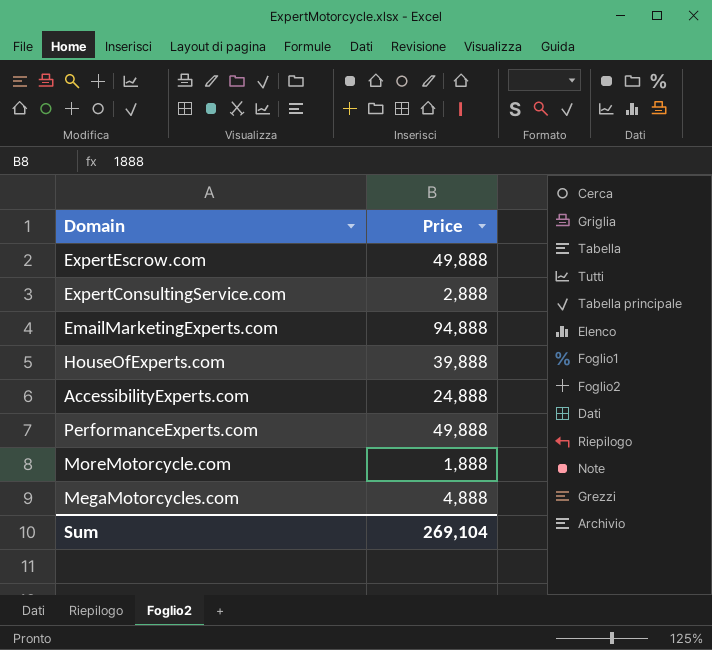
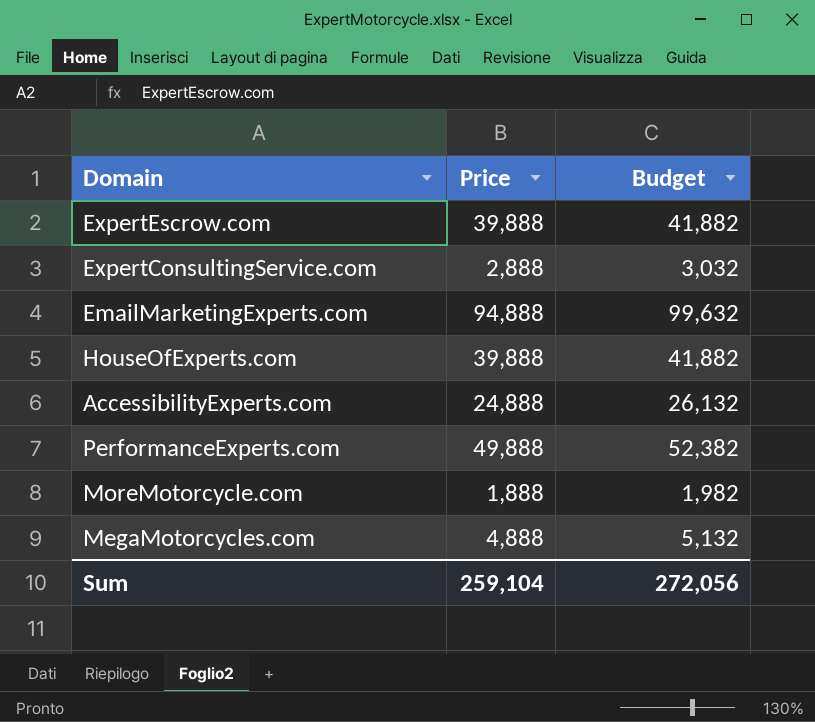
column Budget | formula: none -> [Price] * 1.05
ExpertEscrow.com | Price: 49,888 -> 39,888
Sum | Price: 269,104 -> 259,104

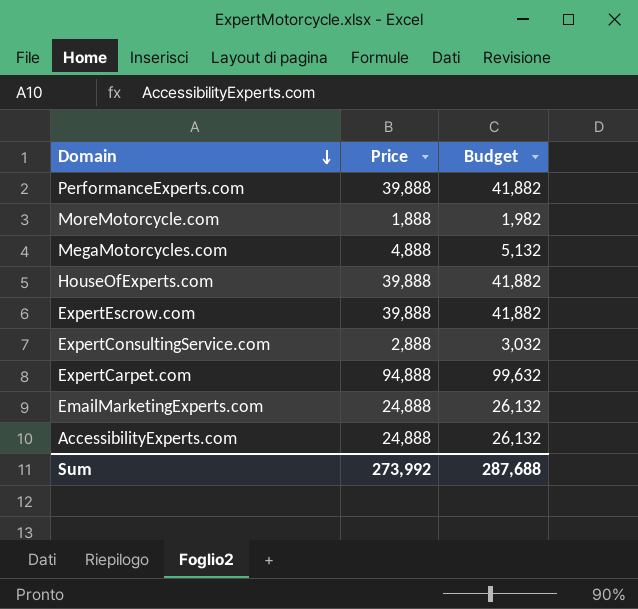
row order: none -> Domain descending
PerformanceExperts.com | Price: 49,888 -> 39,888
PerformanceExperts.com | Budget: 52,382 -> 41,882
row ExpertCarpet.com: none -> 94,888 | 99,632
EmailMarketingExperts.com | Price: 94,888 -> 24,888
EmailMarketingExperts.com | Budget: 99,632 -> 26,132
Sum | Price: 259,104 -> 273,992
Sum | Budget: 272,056 -> 287,688

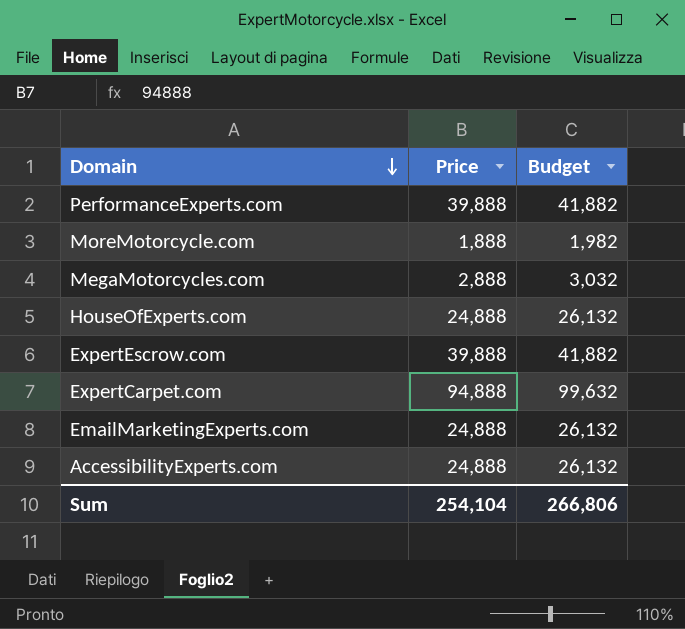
row ExpertConsultingService.com: 2,888 | 3,032 -> none
MegaMotorcycles.com | Price: 4,888 -> 2,888
MegaMotorcycles.com | Budget: 5,132 -> 3,032
HouseOfExperts.com | Price: 39,888 -> 24,888
HouseOfExperts.com | Budget: 41,882 -> 26,132
Sum | Price: 273,992 -> 254,104
Sum | Budget: 287,688 -> 266,806

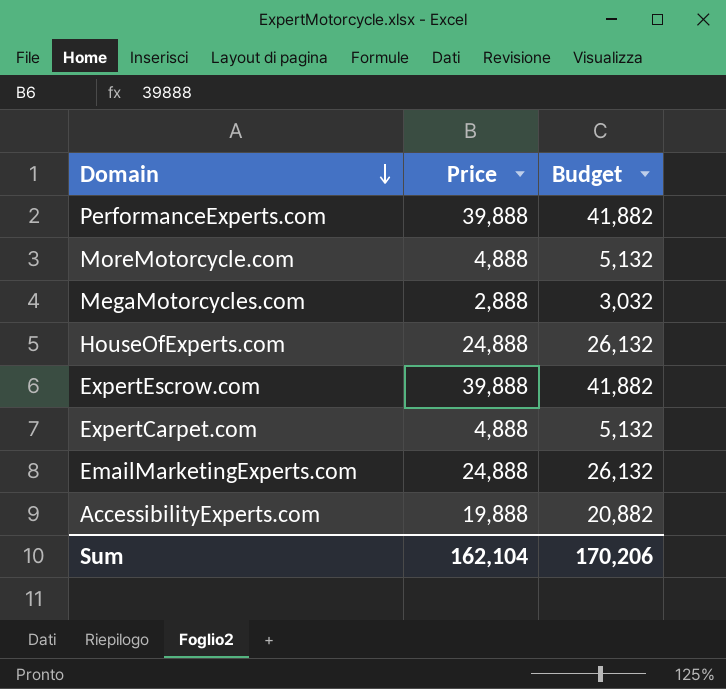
MoreMotorcycle.com | Price: 1,888 -> 4,888
MoreMotorcycle.com | Budget: 1,982 -> 5,132
ExpertCarpet.com | Price: 94,888 -> 4,888
ExpertCarpet.com | Budget: 99,632 -> 5,132
AccessibilityExperts.com | Price: 24,888 -> 19,888
AccessibilityExperts.com | Budget: 26,132 -> 20,882
Sum | Price: 254,104 -> 162,104
Sum | Budget: 266,806 -> 170,206

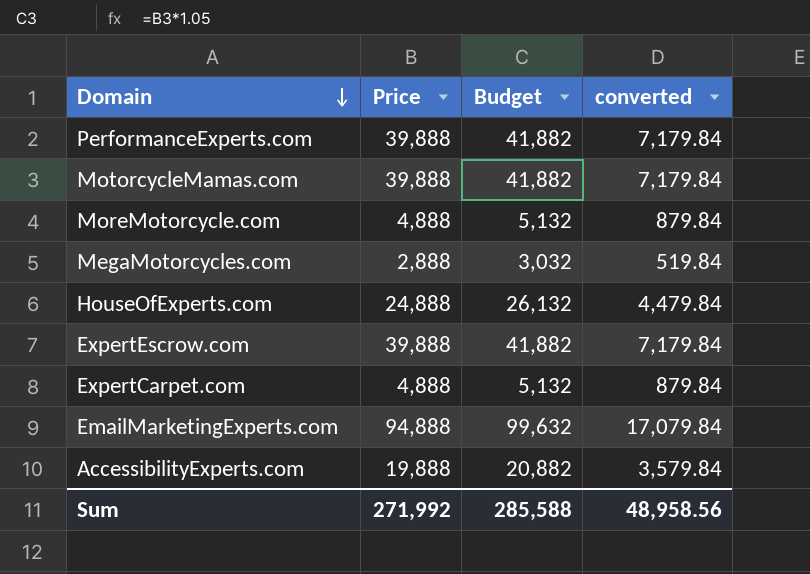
column converted | formula: none -> [Price] * 0.18
row MotorcycleMamas.com: none -> 39,888 | 41,882 | 7,179.84
EmailMarketingExperts.com | Price: 24,888 -> 94,888
EmailMarketingExperts.com | Budget: 26,132 -> 99,632
Sum | Price: 162,104 -> 271,992
Sum | Budget: 170,206 -> 285,588

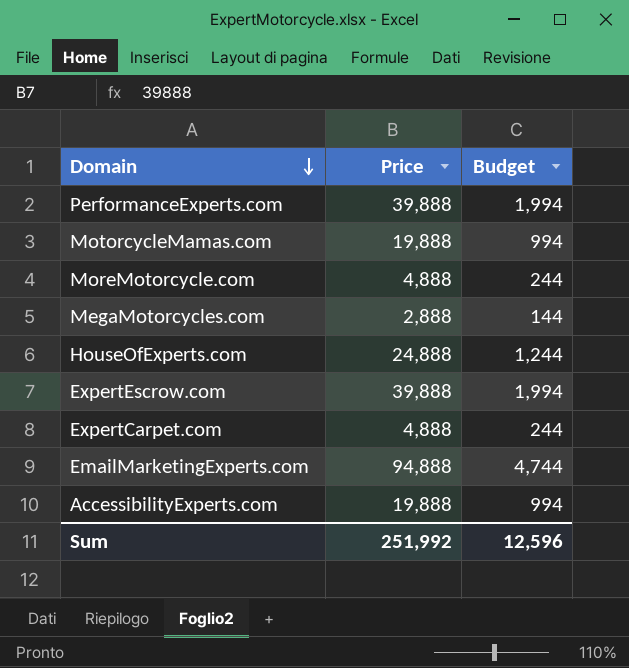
column converted | formula: [Price] * 0.18 -> none
column Budget | formula: [Price] * 1.05 -> [Price] * 0.05
MotorcycleMamas.com | Price: 39,888 -> 19,888
Sum | Price: 271,992 -> 251,992
Sum | Budget: 285,588 -> 12,596

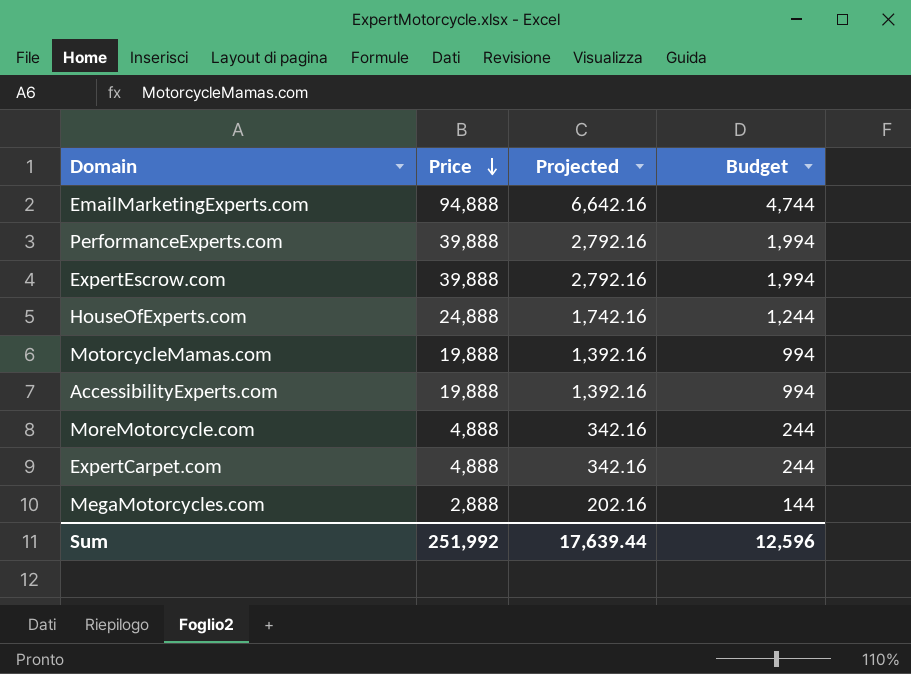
row order: Domain descending -> Price descending
column Projected | formula: none -> [Price] * 0.07

